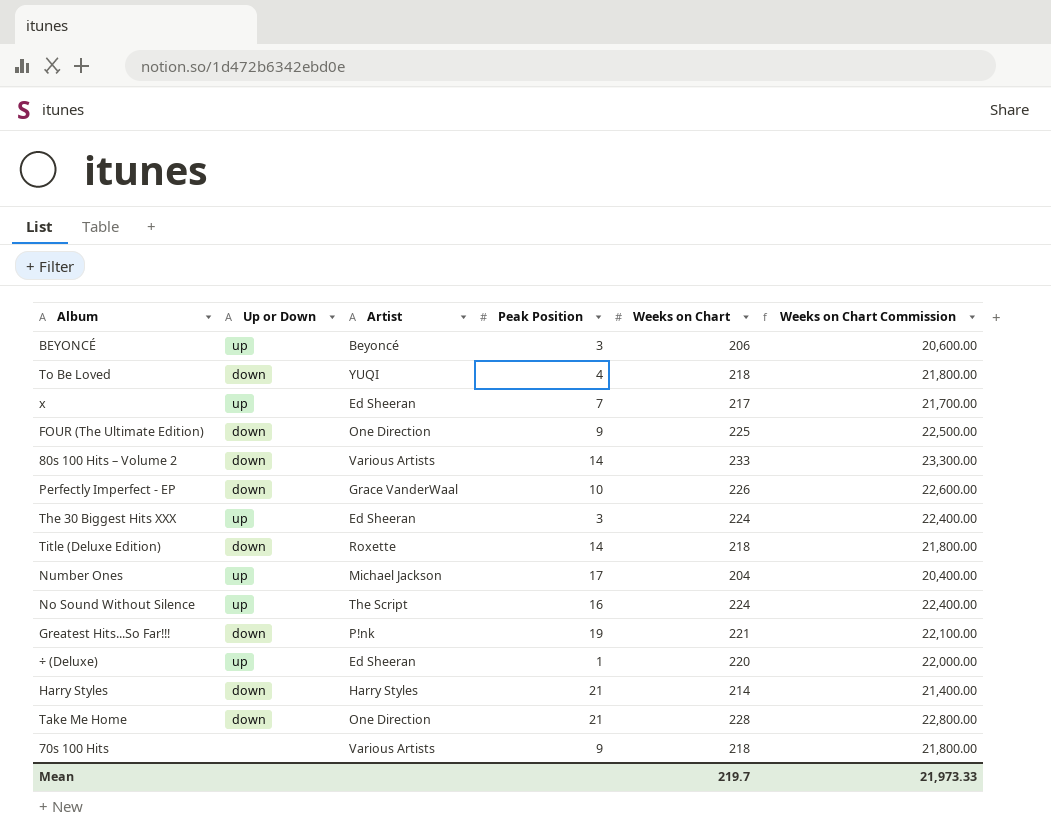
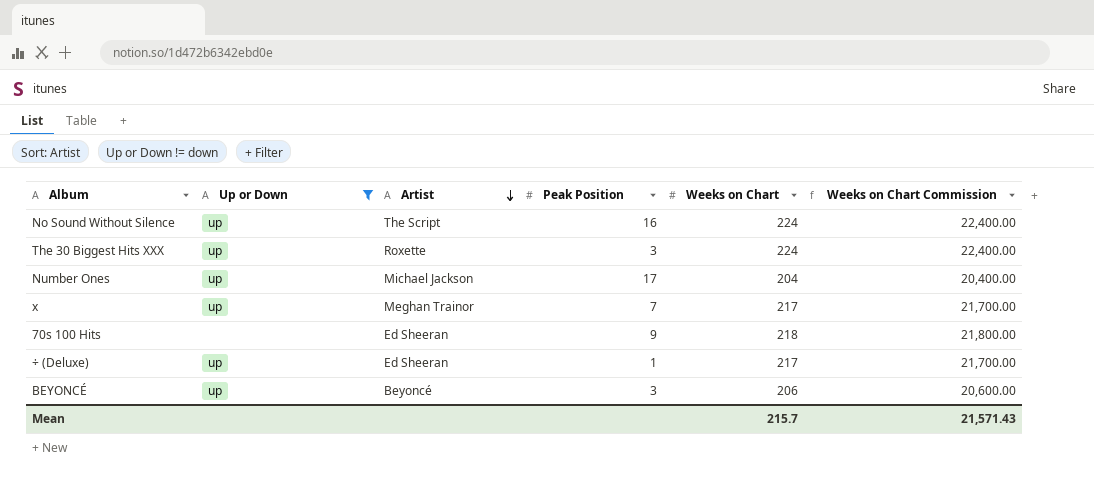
filter: none -> Up or Down != down
row order: none -> Artist descending
The 30 Biggest Hits XXX | Artist: Ed Sheeran -> Roxette
x | Artist: Ed Sheeran -> Meghan Trainor
70s 100 Hits | Artist: Various Artists -> Ed Sheeran
÷ (Deluxe) | Weeks on Chart: 220 -> 217
÷ (Deluxe) | Weeks on Chart Commission: 22,000.00 -> 21,700.00
Mean | Weeks on Chart: 219.7 -> 215.7
Mean | Weeks on Chart Commission: 21,973.33 -> 21,571.43

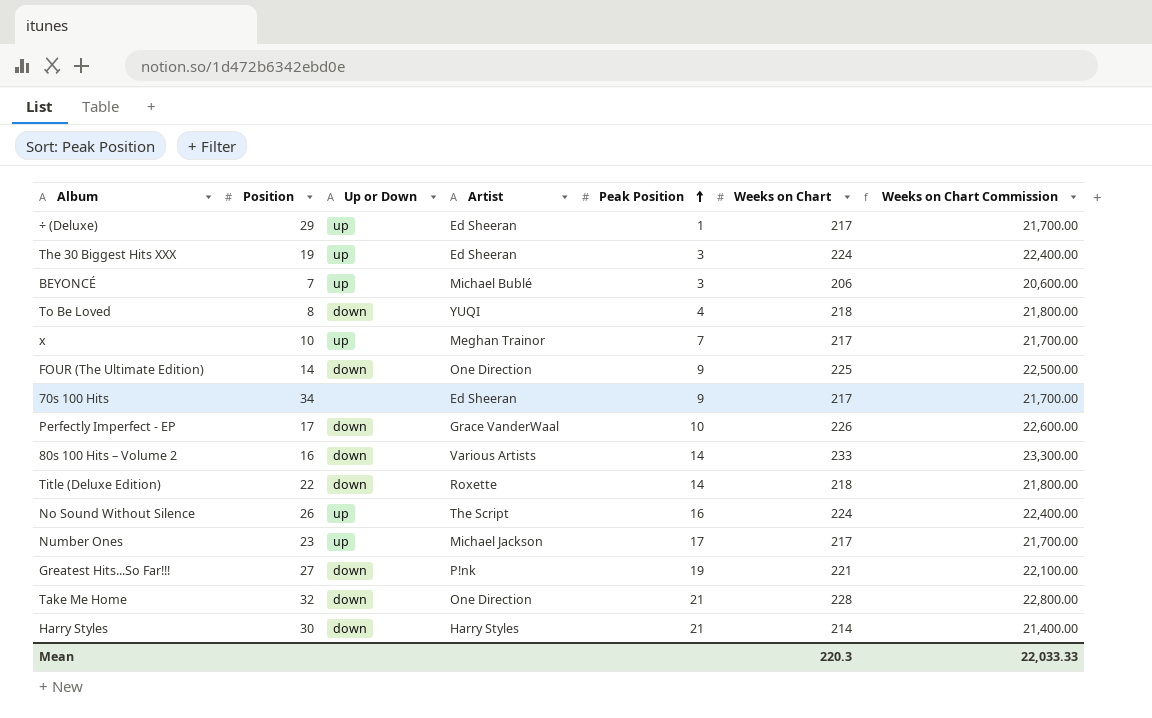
filter: Up or Down != down -> none
row order: Artist descending -> Peak Position ascending
column Position | position: none -> 2
The 30 Biggest Hits XXX | Artist: Roxette -> Ed Sheeran
BEYONCÉ | Artist: Beyoncé -> Michael Bublé
70s 100 Hits | Weeks on Chart: 218 -> 217
70s 100 Hits | Weeks on Chart Commission: 21,800.00 -> 21,700.00
Number Ones | Weeks on Chart: 204 -> 217
Number Ones | Weeks on Chart Commission: 20,400.00 -> 21,700.00
Mean | Weeks on Chart: 215.7 -> 220.3
Mean | Weeks on Chart Commission: 21,571.43 -> 22,033.33

